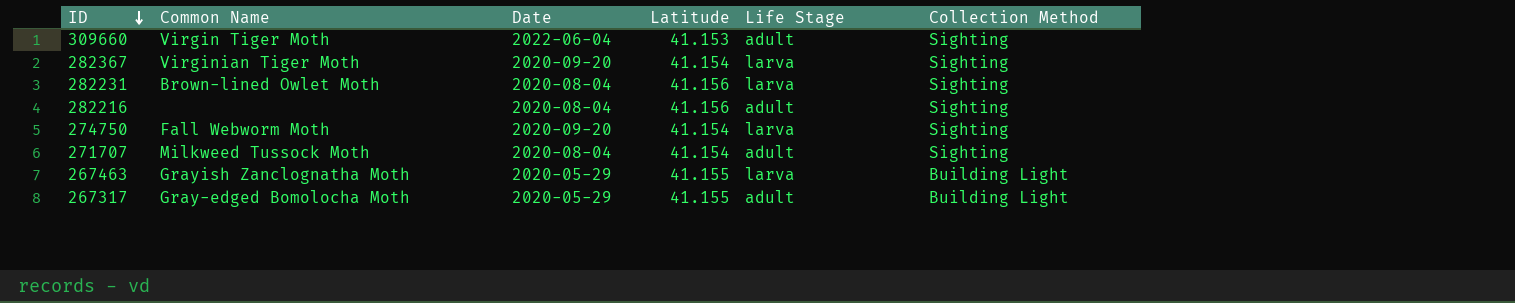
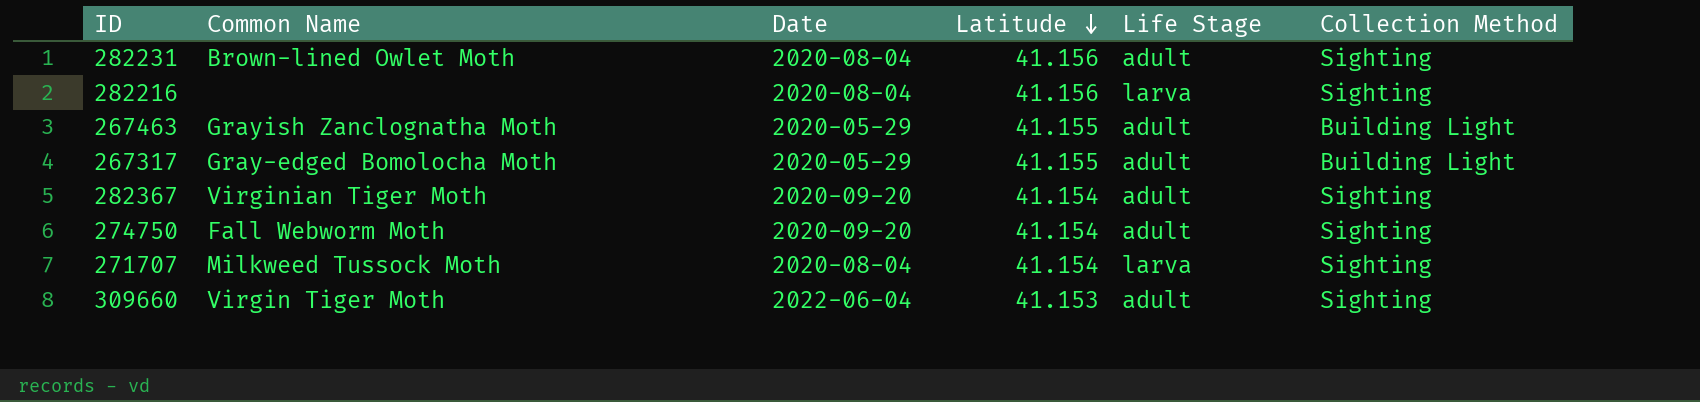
row order: ID descending -> Latitude descending
282231 | Life Stage: larva -> adult
282216 | Life Stage: adult -> larva
267463 | Life Stage: larva -> adult
282367 | Life Stage: larva -> adult
274750 | Life Stage: larva -> adult
271707 | Life Stage: adult -> larva

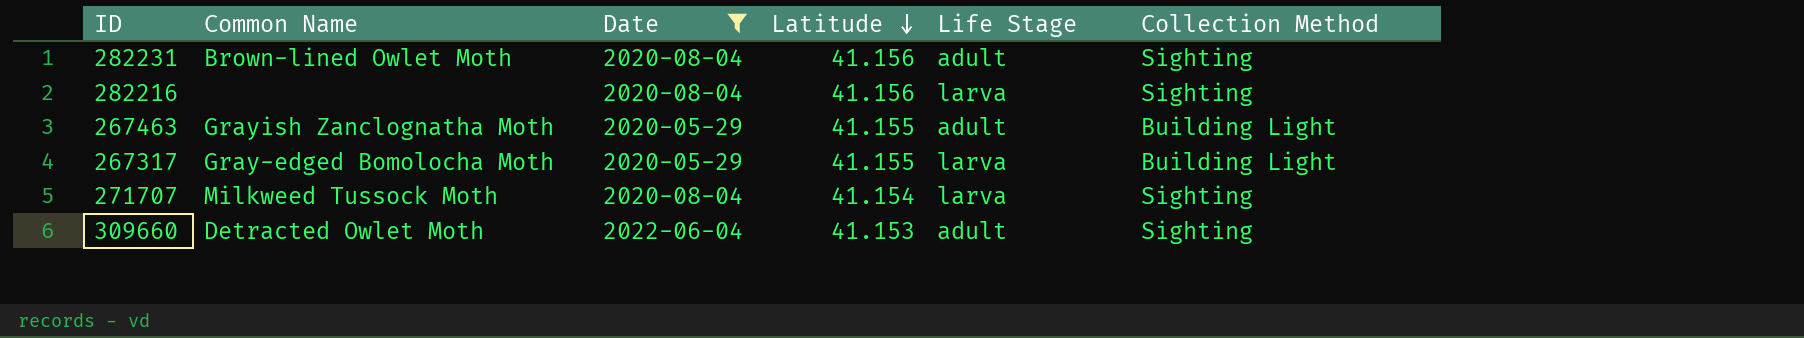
filter: none -> Date != 2020-09-20
267317 | Life Stage: adult -> larva
309660 | Common Name: Virgin Tiger Moth -> Detracted Owlet Moth

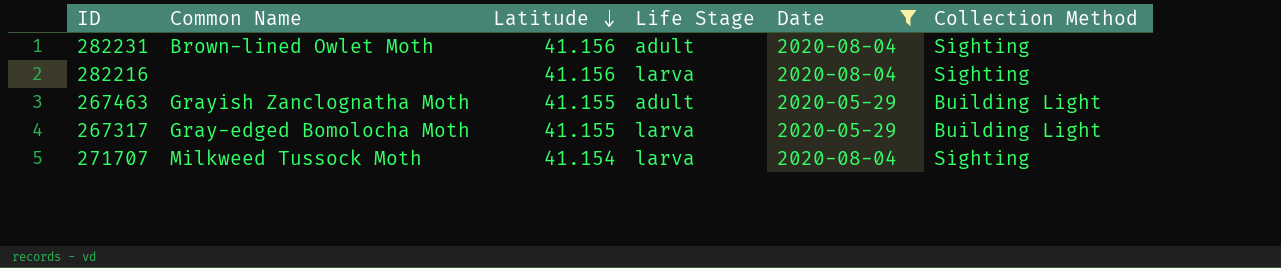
column Date | position: 3 -> 5
row 309660: Detracted Owlet Moth | 2022-06-04 | 41.153 | adult | Sighting -> none

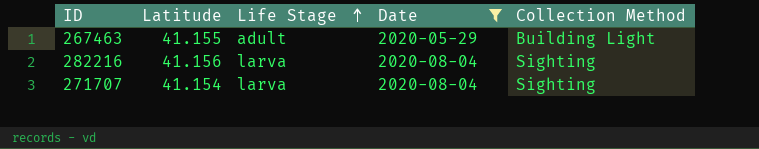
row order: Latitude descending -> Life Stage ascending
column Common Name | position: 2 -> none
row 282231: Brown-lined Owlet Moth | 41.156 | adult | 2020-08-04 | Sighting -> none
row 267317: Gray-edged Bomolocha Moth | 41.155 | larva | 2020-05-29 | Building Light -> none

